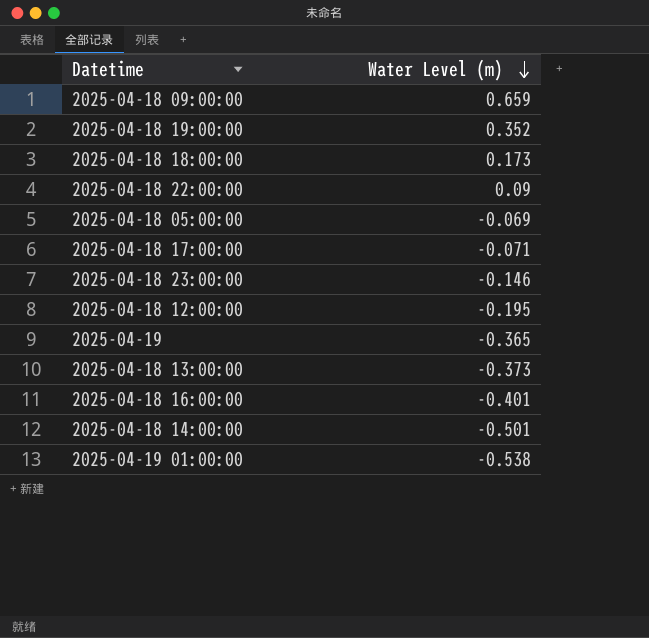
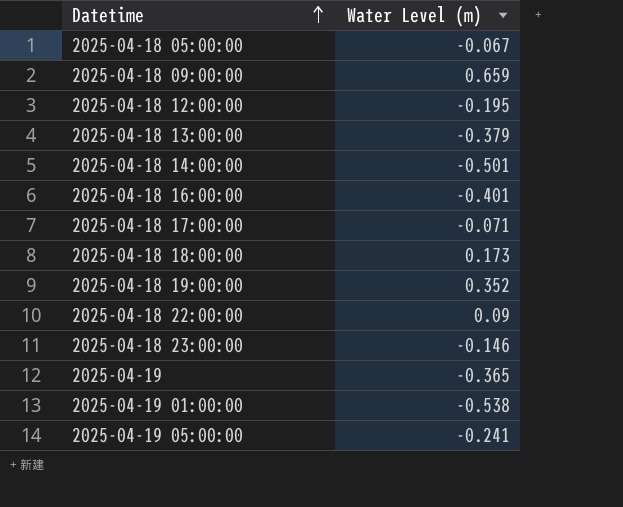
row order: Water Level (m) descending -> Datetime ascending
2025-04-18 05:00:00 | Water Level (m): -0.069 -> -0.067
2025-04-18 13:00:00 | Water Level (m): -0.373 -> -0.379
row 2025-04-19 05:00:00: none -> -0.241

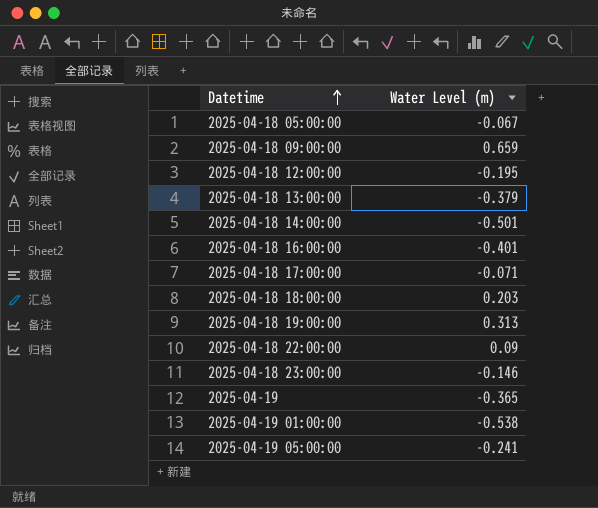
2025-04-18 18:00:00 | Water Level (m): 0.173 -> 0.203
2025-04-18 19:00:00 | Water Level (m): 0.352 -> 0.313

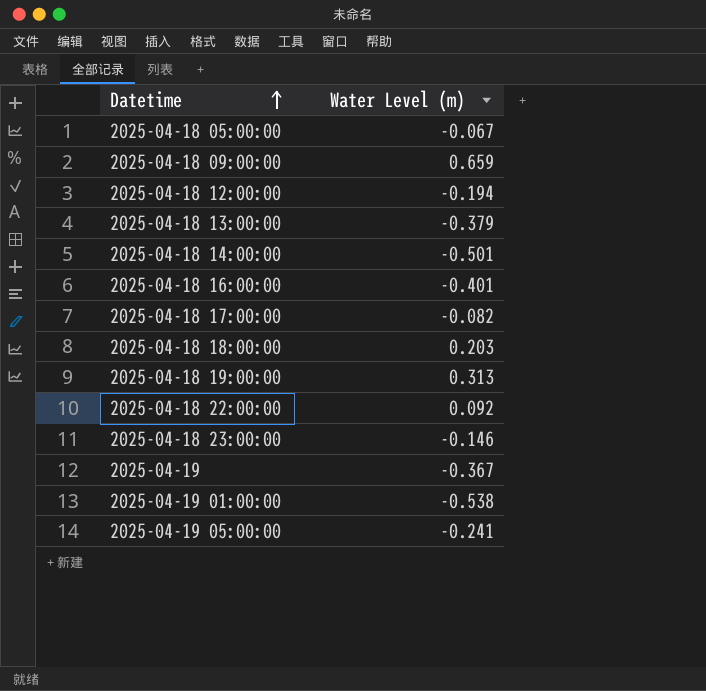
2025-04-18 12:00:00 | Water Level (m): -0.195 -> -0.194
2025-04-18 17:00:00 | Water Level (m): -0.071 -> -0.082
2025-04-18 22:00:00 | Water Level (m): 0.09 -> 0.092
2025-04-19 | Water Level (m): -0.365 -> -0.367

